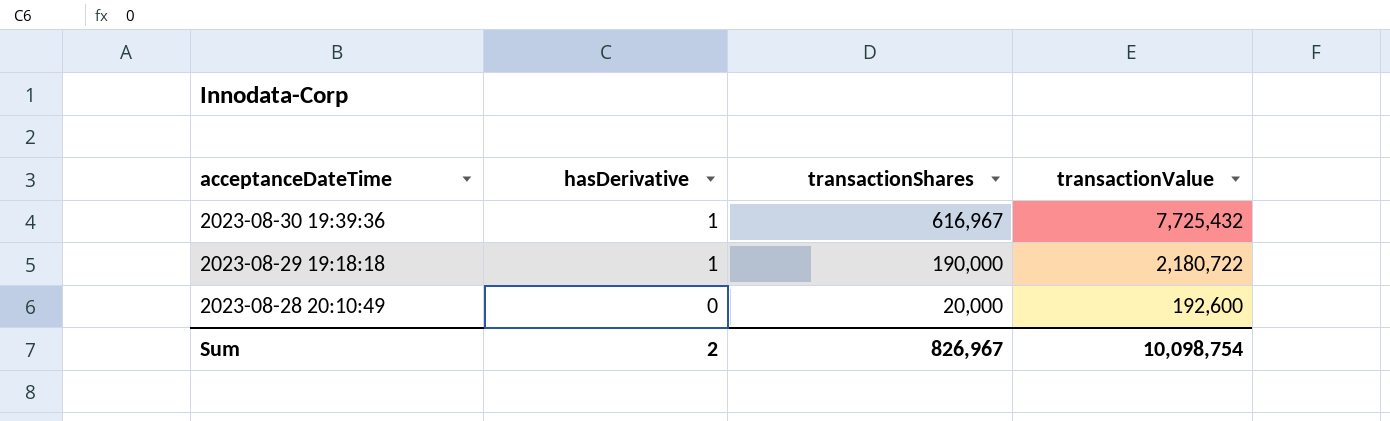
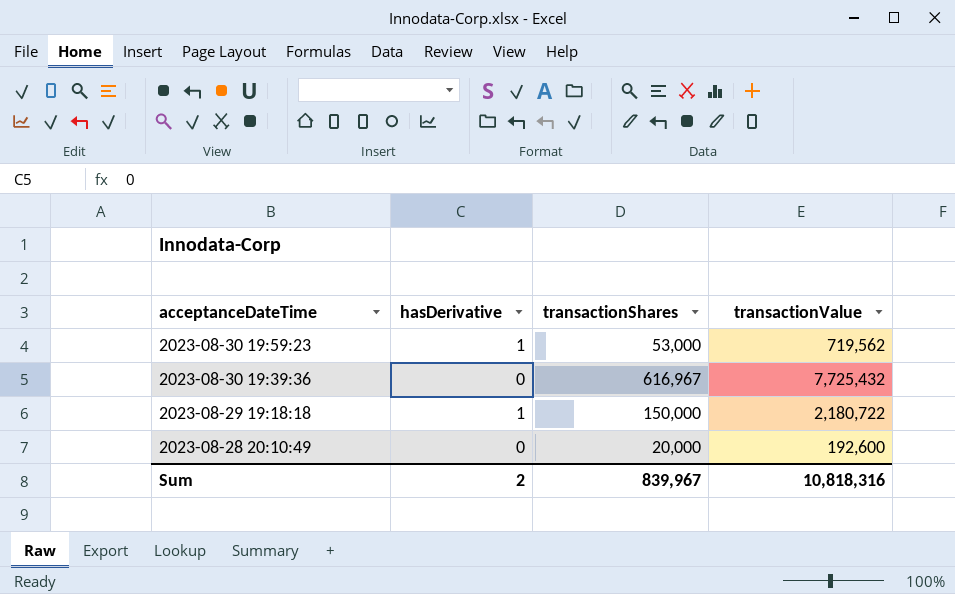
row 2023-08-30 19:59:23: none -> 1 | 53,000 | 719,562
2023-08-30 19:39:36 | hasDerivative: 1 -> 0
2023-08-29 19:18:18 | transactionShares: 190,000 -> 150,000
Sum | transactionShares: 826,967 -> 839,967
Sum | transactionValue: 10,098,754 -> 10,818,316

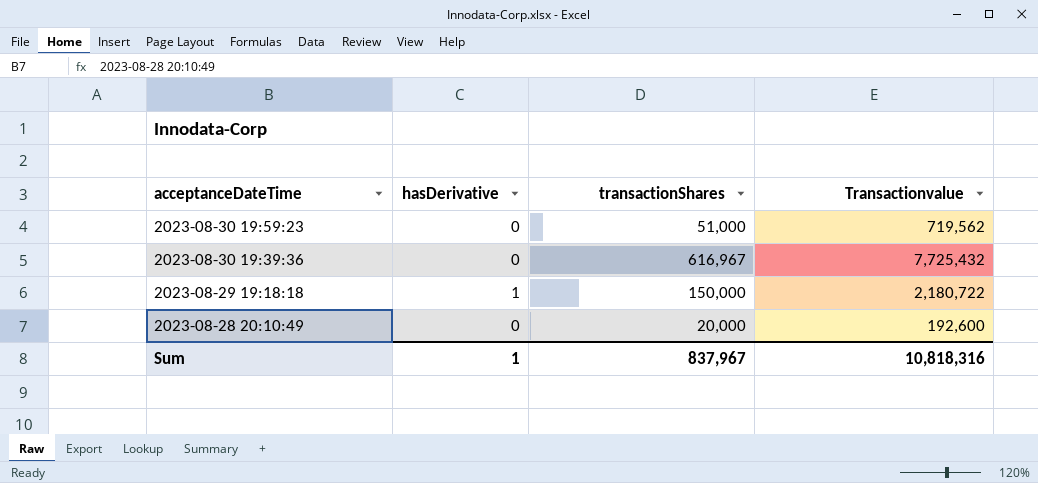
column name: transactionValue -> Transactionvalue
2023-08-30 19:59:23 | hasDerivative: 1 -> 0
2023-08-30 19:59:23 | transactionShares: 53,000 -> 51,000
Sum | hasDerivative: 2 -> 1
Sum | transactionShares: 839,967 -> 837,967

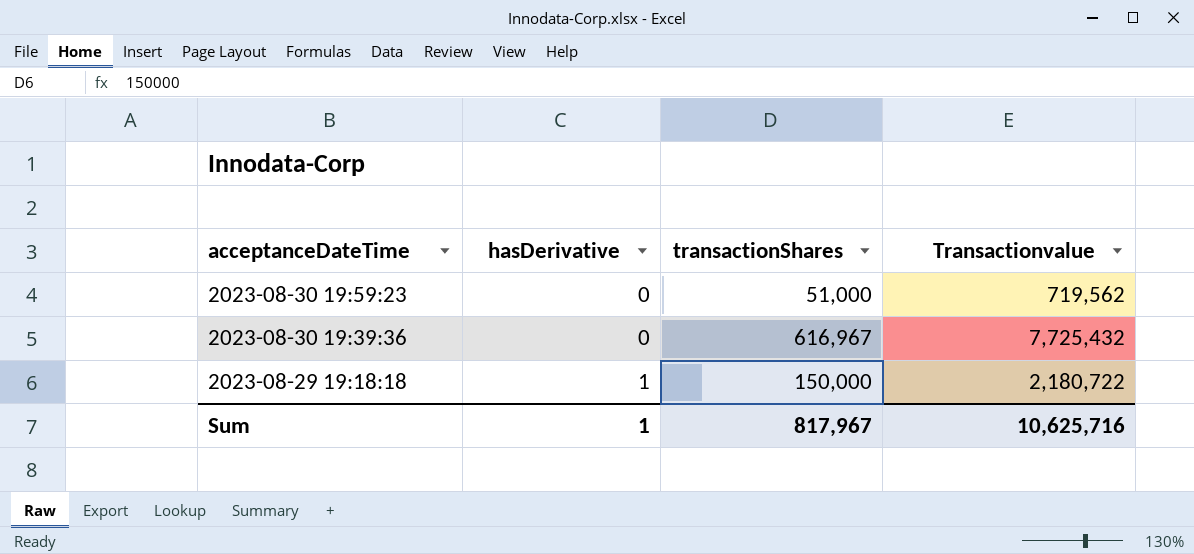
row 2023-08-28 20:10:49: 0 | 20,000 | 192,600 -> none
Sum | transactionShares: 837,967 -> 817,967
Sum | Transactionvalue: 10,818,316 -> 10,625,716

